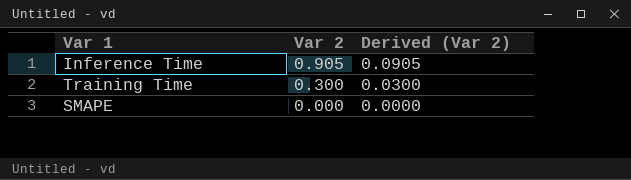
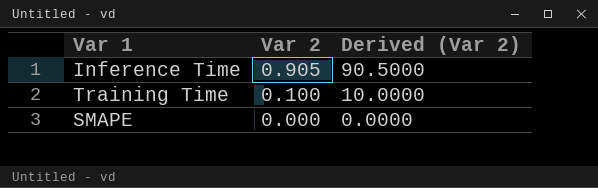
column Derived (Var 2) | formula: [Var 2] * 0.1 -> [Var 2] * 100
Training Time | Var 2: 0.300 -> 0.100

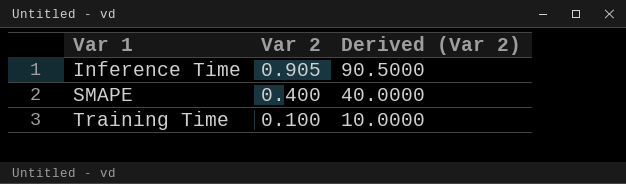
row order: Var 2 descending -> Var 1 ascending
SMAPE | Var 2: 0.000 -> 0.400
SMAPE | Derived (Var 2): 0.0000 -> 40.0000

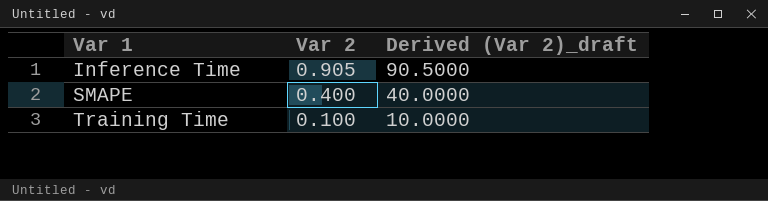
column name: Derived (Var 2) -> Derived (Var 2)_draft

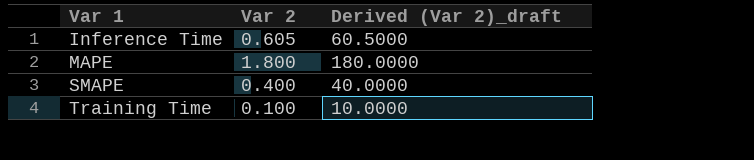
Inference Time | Var 2: 0.905 -> 0.605
Inference Time | Derived (Var 2)_draft: 90.5000 -> 60.5000
row MAPE: none -> 1.800 | 180.0000

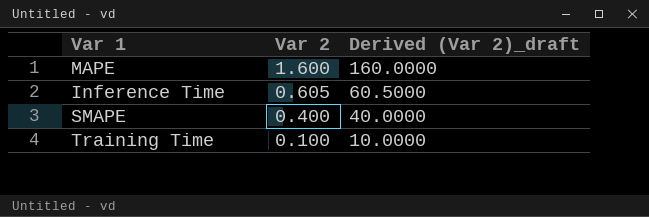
row order: Var 1 ascending -> Var 2 descending
MAPE | Var 2: 1.800 -> 1.600
MAPE | Derived (Var 2)_draft: 180.0000 -> 160.0000

